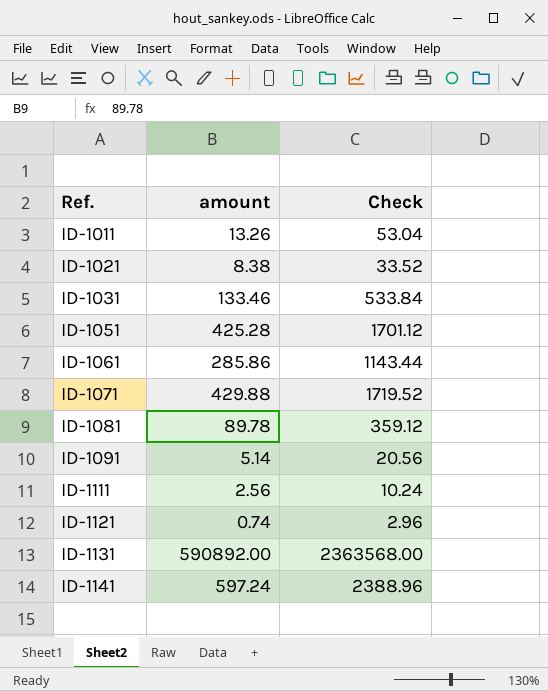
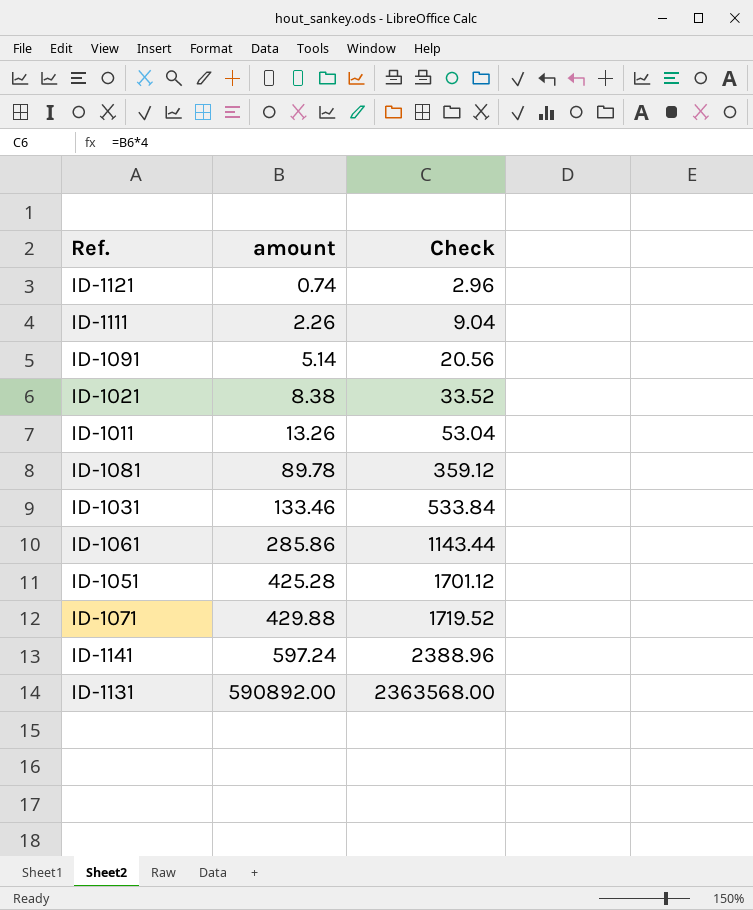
row order: Ref. ascending -> amount ascending
ID-1111 | amount: 2.56 -> 2.26
ID-1111 | Check: 10.24 -> 9.04

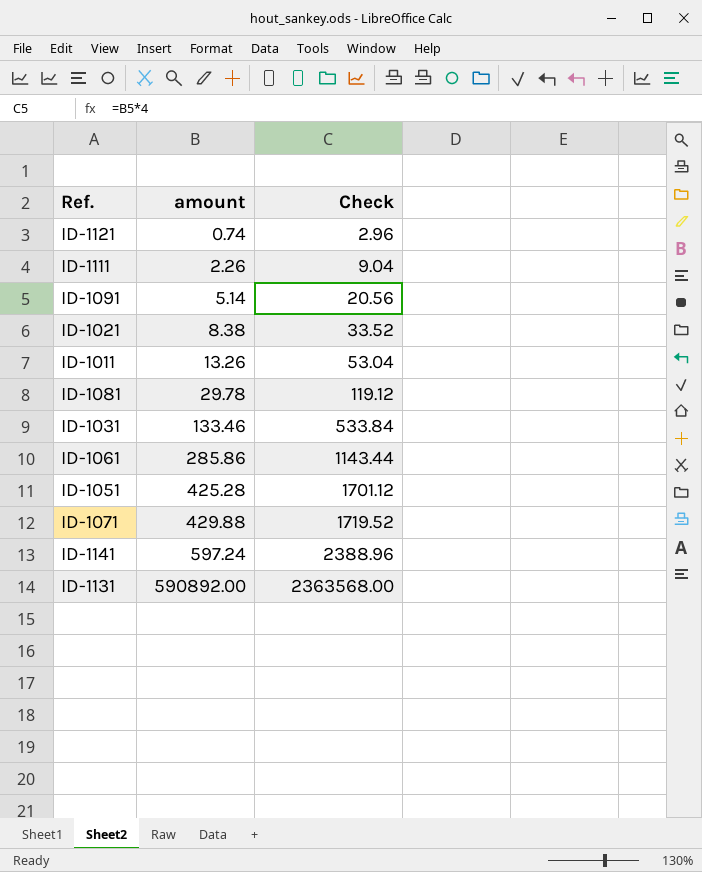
ID-1081 | amount: 89.78 -> 29.78
ID-1081 | Check: 359.12 -> 119.12

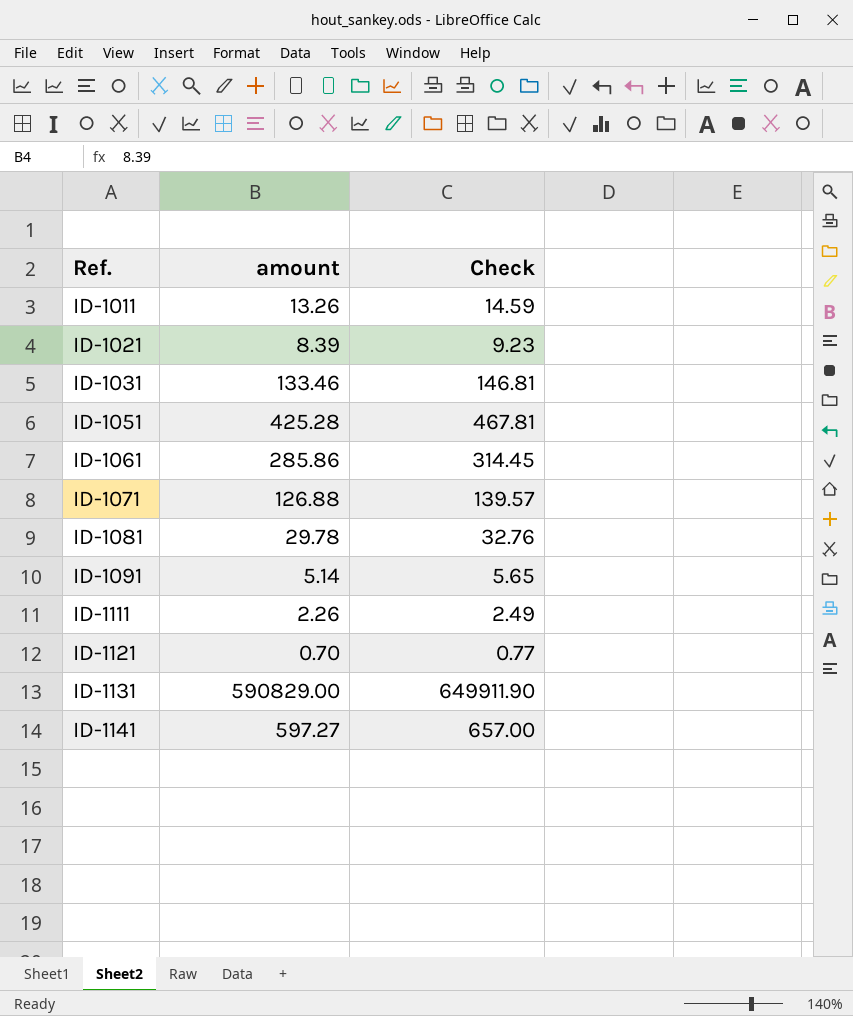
row order: amount ascending -> Ref. ascending
column Check | formula: [amount] * 4 -> [amount] * 1.1
ID-1021 | amount: 8.38 -> 8.39
ID-1071 | amount: 429.88 -> 126.88
ID-1121 | amount: 0.74 -> 0.70
ID-1131 | amount: 590892.00 -> 590829.00
ID-1141 | amount: 597.24 -> 597.27

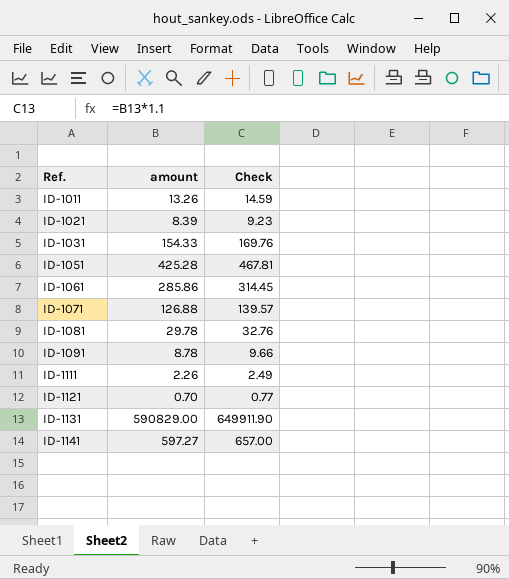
ID-1031 | amount: 133.46 -> 154.33
ID-1031 | Check: 146.81 -> 169.76
ID-1091 | amount: 5.14 -> 8.78
ID-1091 | Check: 5.65 -> 9.66

